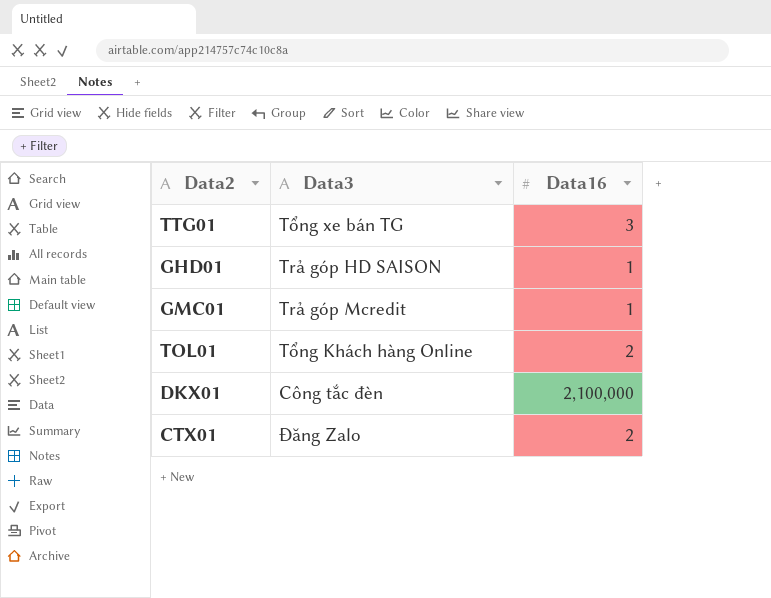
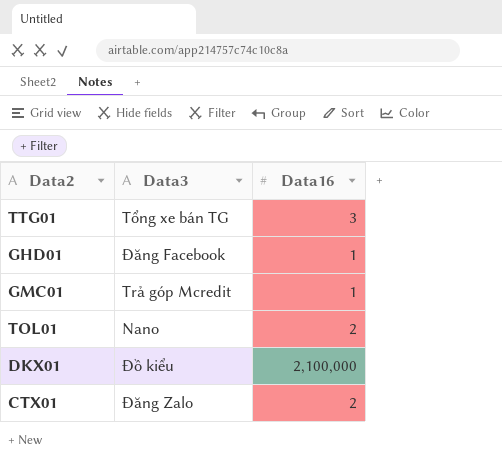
GHD01 | Data3: Trả góp HD SAISON -> Đăng Facebook
TOL01 | Data3: Tổng Khách hàng Online -> Nano
DKX01 | Data3: Công tắc đèn -> Đồ kiểu

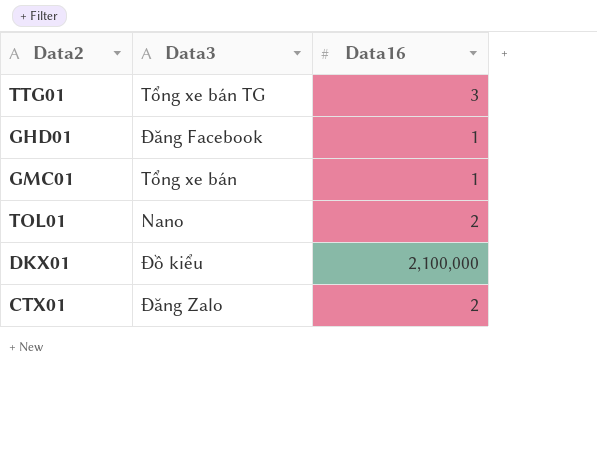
GMC01 | Data3: Trả góp Mcredit -> Tổng xe bán

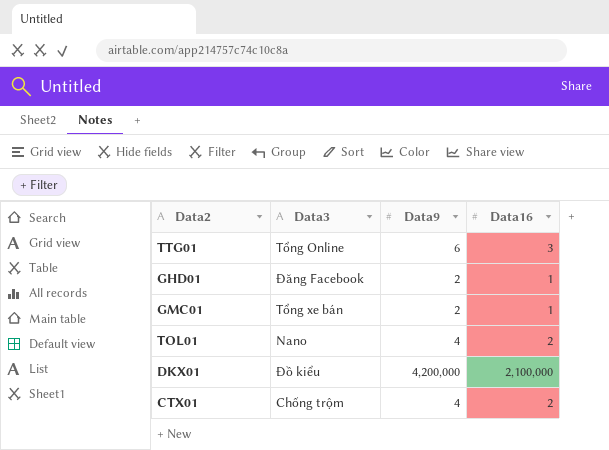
column Data9 | position: none -> 3
TTG01 | Data3: Tổng xe bán TG -> Tổng Online
CTX01 | Data3: Đăng Zalo -> Chống trộm

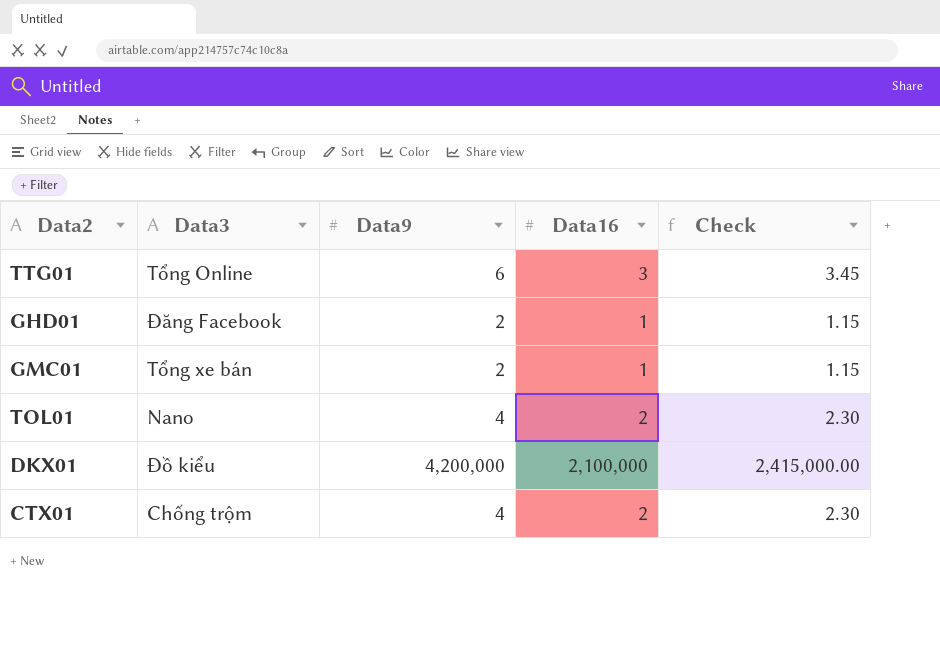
column Check | formula: none -> [Data16] * 1.15

